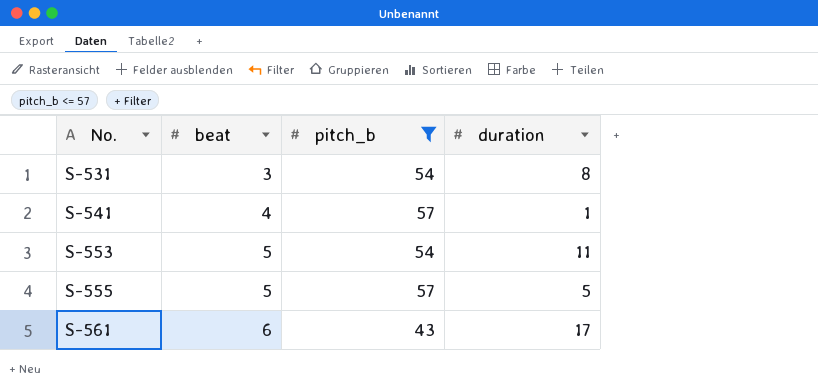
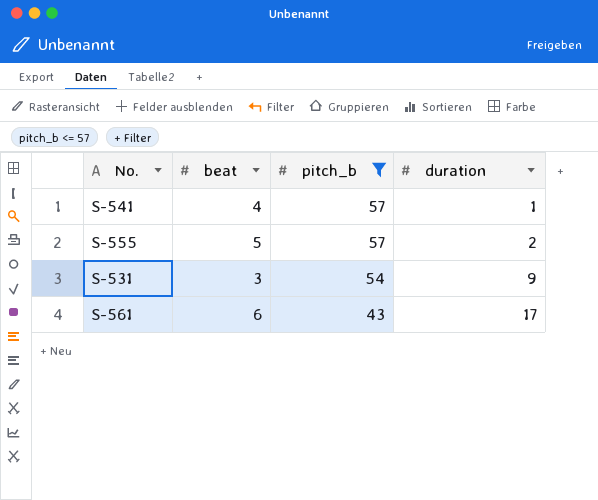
row order: No. ascending -> pitch_b descending
row S-553: 5 | 54 | 11 -> none
S-555 | duration: 5 -> 2
S-531 | duration: 8 -> 9

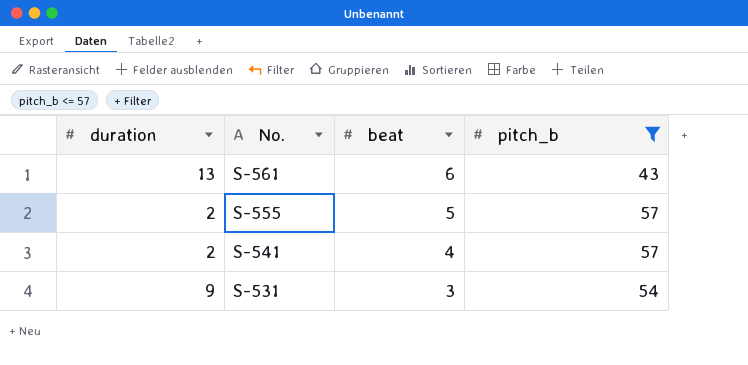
row order: pitch_b descending -> No. descending
column duration | position: 4 -> 1
S-561 | duration: 17 -> 13
S-541 | duration: 1 -> 2

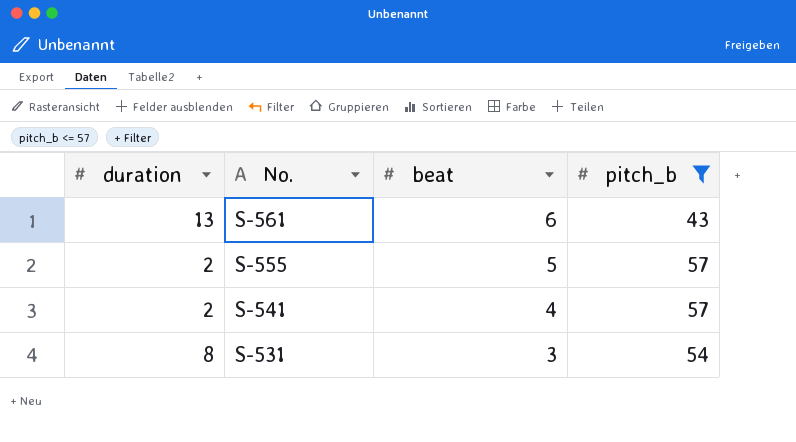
S-531 | duration: 9 -> 8

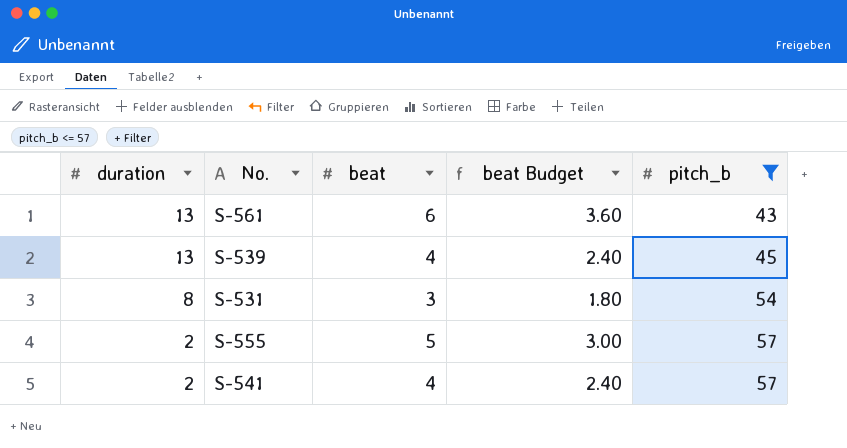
row order: No. descending -> duration descending
column beat Budget | formula: none -> [beat] * 0.6
row S-539: none -> 13 | 4 | 2.40 | 45

